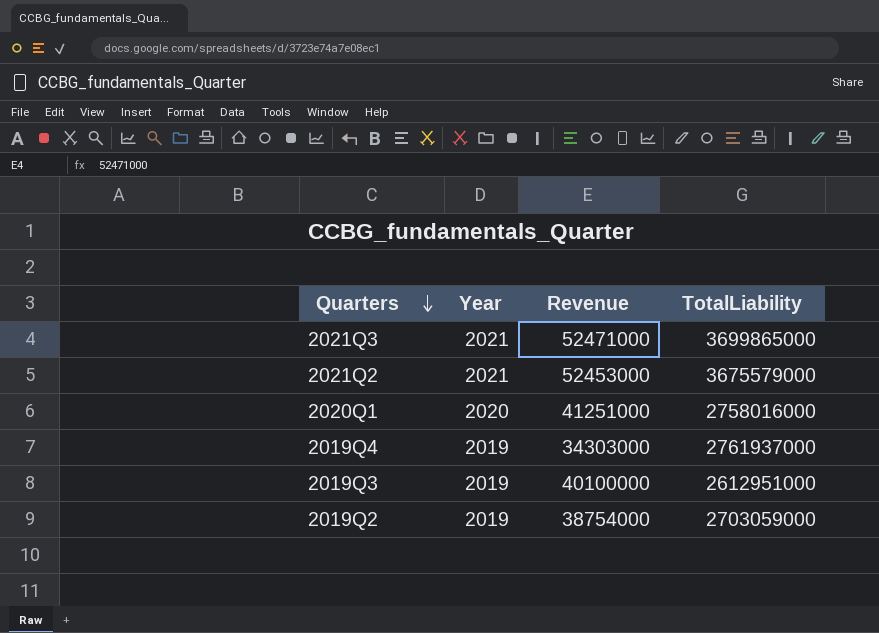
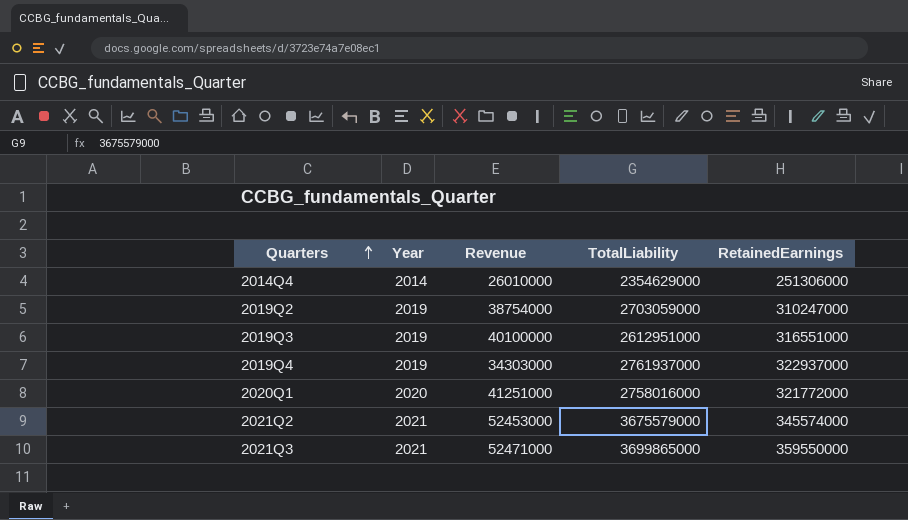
row order: Quarters descending -> Quarters ascending
column RetainedEarnings | position: none -> 5
row 2014Q4: none -> 2014 | 26010000 | 2354629000 | 251306000

